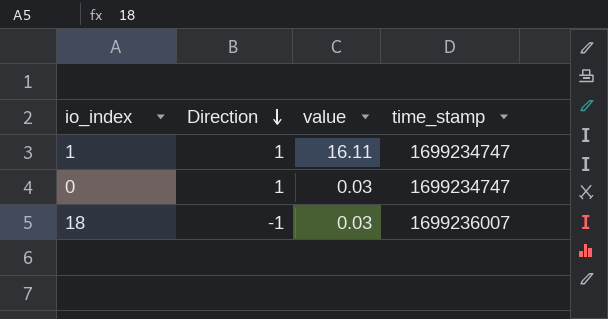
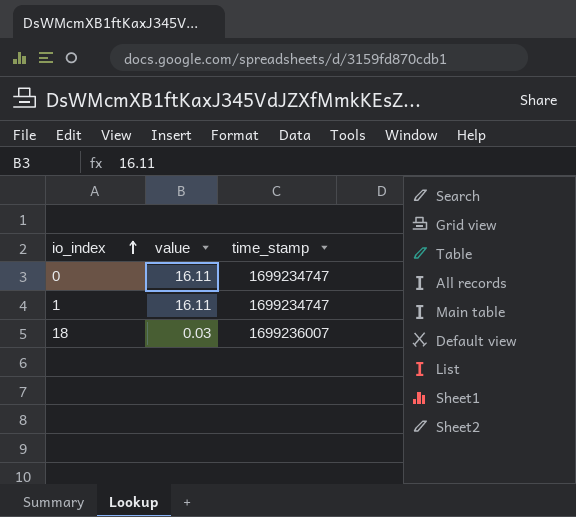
row order: Direction descending -> io_index ascending
column Direction | position: 2 -> none
0 | value: 0.03 -> 16.11

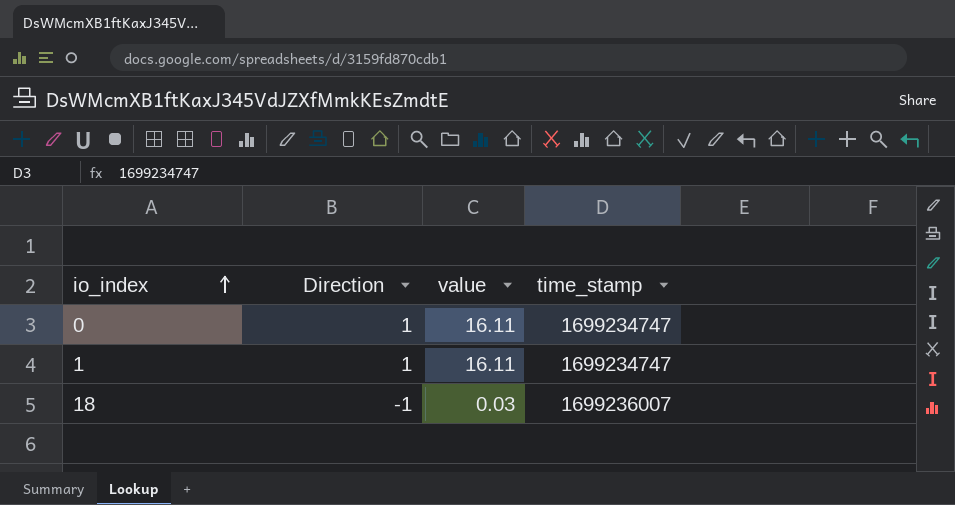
column Direction | position: none -> 2

